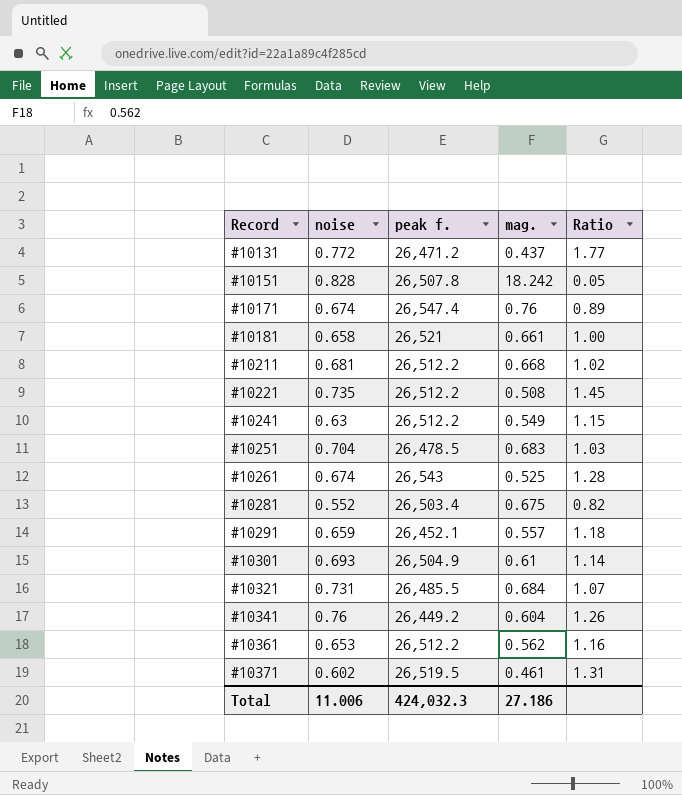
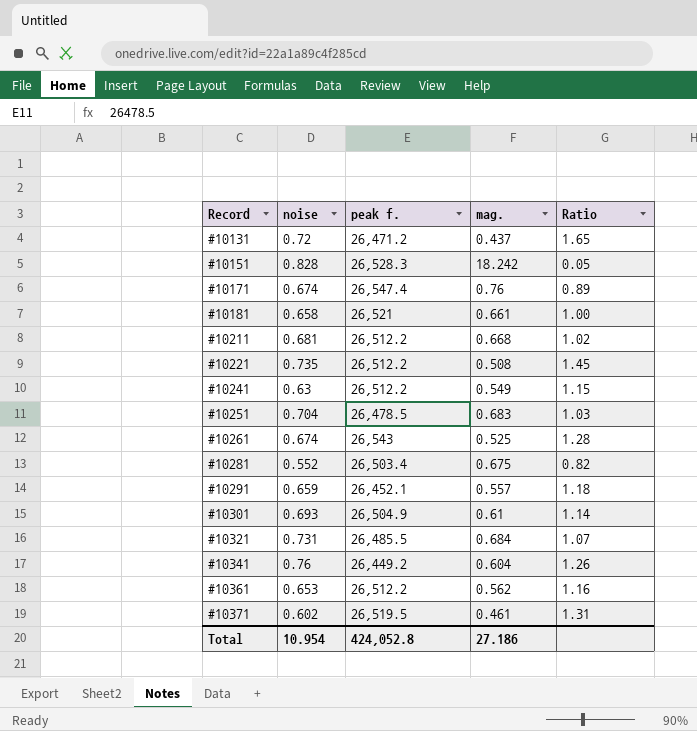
#10131 | noise: 0.772 -> 0.72
#10131 | Ratio: 1.77 -> 1.65
#10151 | peak f.: 26,507.8 -> 26,528.3
Total | noise: 11.006 -> 10.954
Total | peak f.: 424,032.3 -> 424,052.8

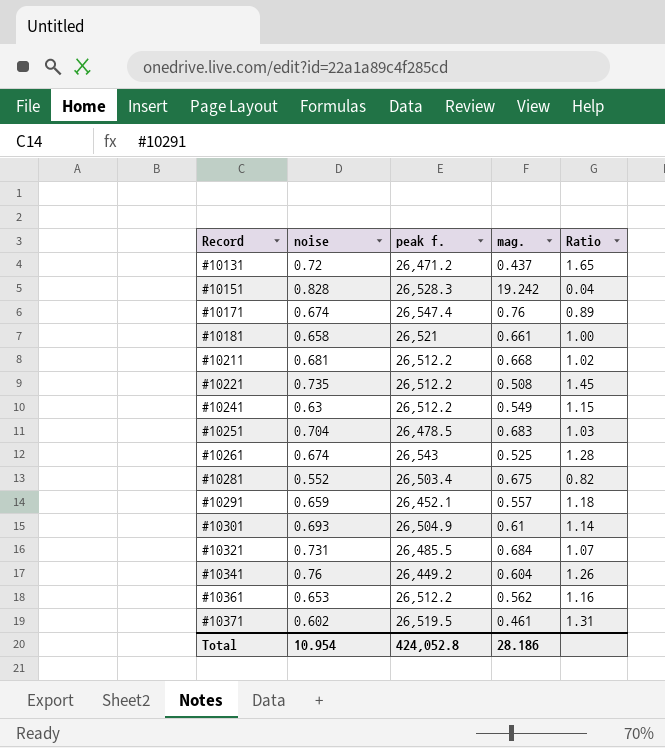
#10151 | mag.: 18.242 -> 19.242
#10151 | Ratio: 0.05 -> 0.04
Total | mag.: 27.186 -> 28.186

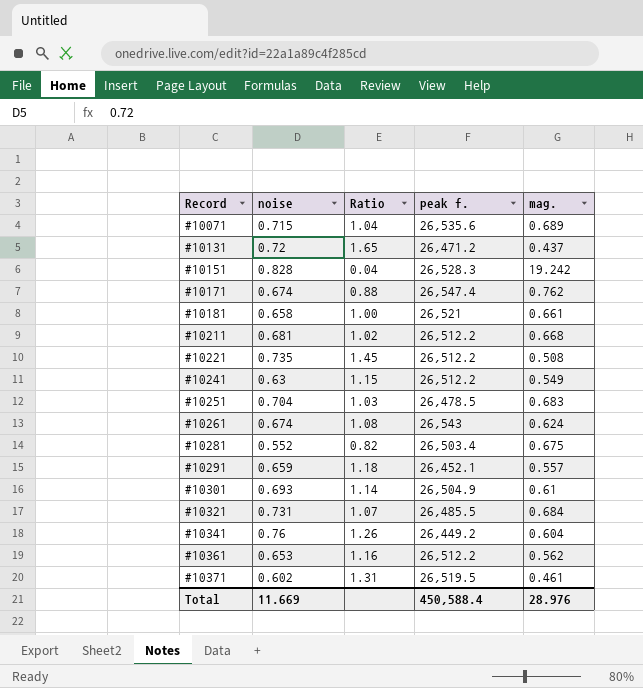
column Ratio | position: 5 -> 3
row #10071: none -> 0.715 | 1.04 | 26,535.6 | 0.689
#10171 | Ratio: 0.89 -> 0.88
#10171 | mag.: 0.76 -> 0.762
#10261 | Ratio: 1.28 -> 1.08
#10261 | mag.: 0.525 -> 0.624
Total | noise: 10.954 -> 11.669
Total | peak f.: 424,052.8 -> 450,588.4
Total | mag.: 28.186 -> 28.976

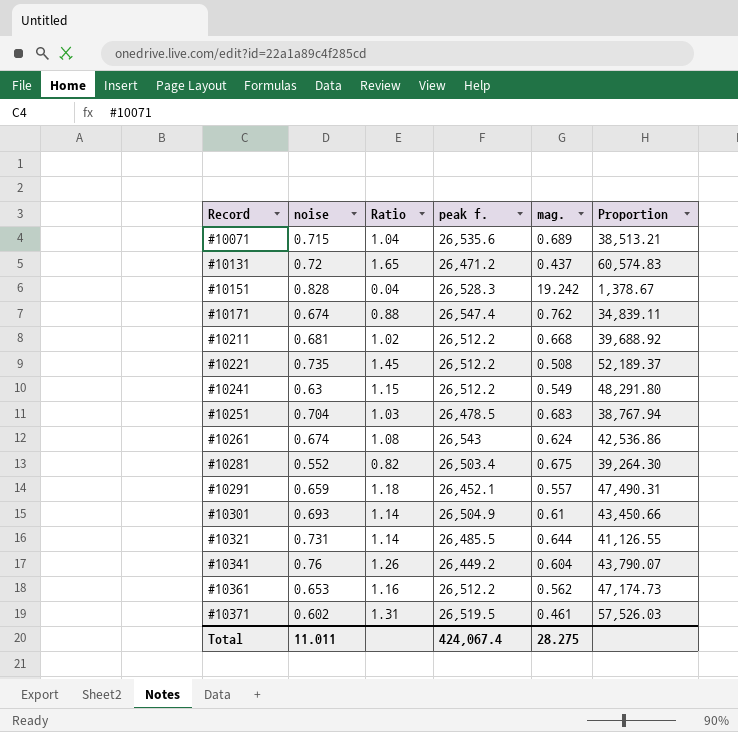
column Proportion | formula: none -> [peak f.] / [mag.]
row #10181: 0.658 | 1.00 | 26,521 | 0.661 -> none
#10321 | Ratio: 1.07 -> 1.14
#10321 | mag.: 0.684 -> 0.644
Total | noise: 11.669 -> 11.011
Total | peak f.: 450,588.4 -> 424,067.4
Total | mag.: 28.976 -> 28.275

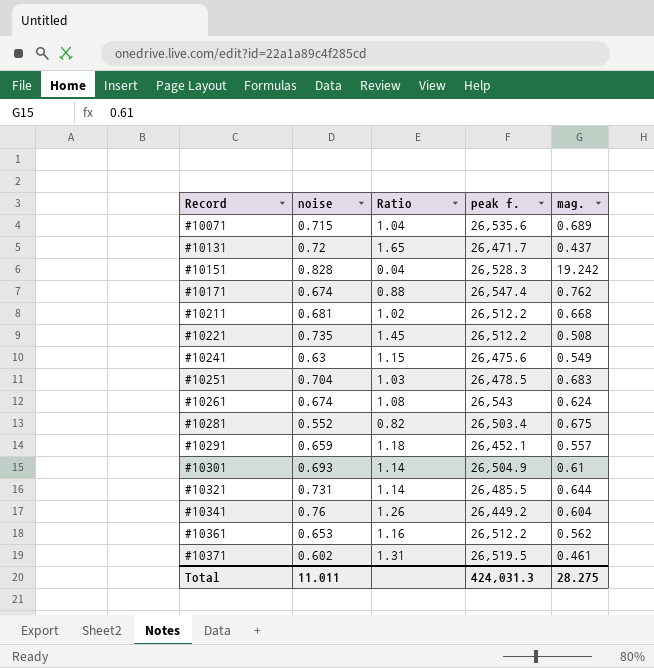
column Proportion | formula: [peak f.] / [mag.] -> none
#10131 | peak f.: 26,471.2 -> 26,471.7
#10241 | peak f.: 26,512.2 -> 26,475.6
Total | peak f.: 424,067.4 -> 424,031.3

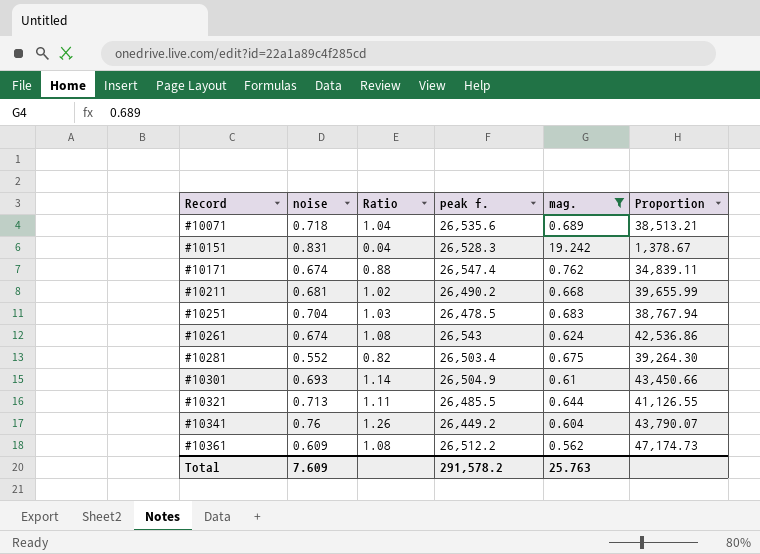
filter: none -> mag. >= 0.562
column Proportion | formula: none -> [peak f.] / [mag.]
#10071 | noise: 0.715 -> 0.718
#10151 | noise: 0.828 -> 0.831
#10211 | peak f.: 26,512.2 -> 26,490.2
#10321 | noise: 0.731 -> 0.713
#10321 | Ratio: 1.14 -> 1.11
#10361 | noise: 0.653 -> 0.609
#10361 | Ratio: 1.16 -> 1.08
Total | noise: 11.011 -> 7.609
Total | peak f.: 424,031.3 -> 291,578.2
Total | mag.: 28.275 -> 25.763

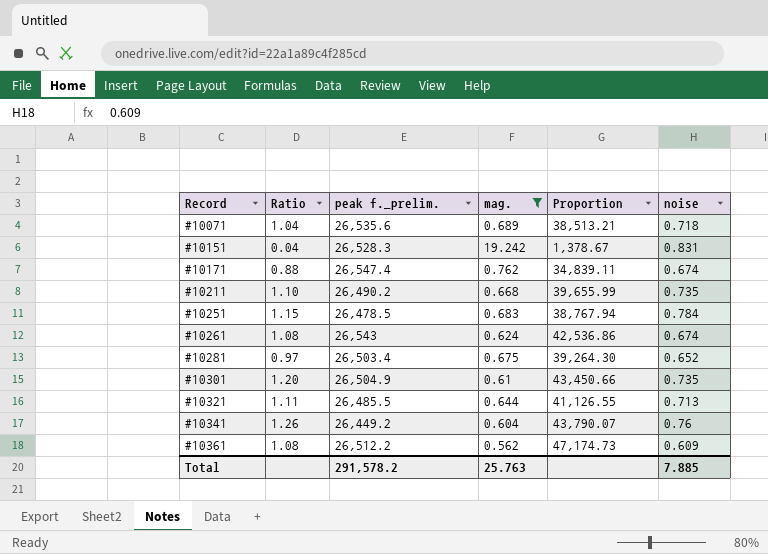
column name: peak f. -> peak f._prelim.
column noise | position: 2 -> 6
#10211 | Ratio: 1.02 -> 1.10
#10211 | noise: 0.681 -> 0.735
#10251 | Ratio: 1.03 -> 1.15
#10251 | noise: 0.704 -> 0.784
#10281 | Ratio: 0.82 -> 0.97
#10281 | noise: 0.552 -> 0.652
#10301 | Ratio: 1.14 -> 1.20
#10301 | noise: 0.693 -> 0.735
Total | noise: 7.609 -> 7.885

